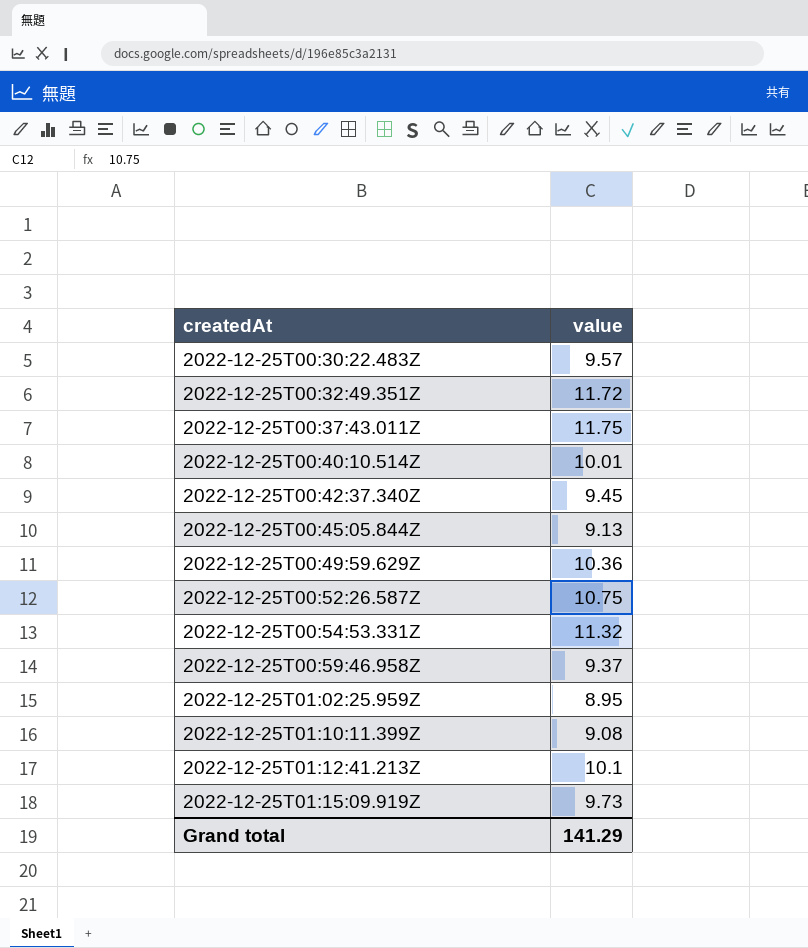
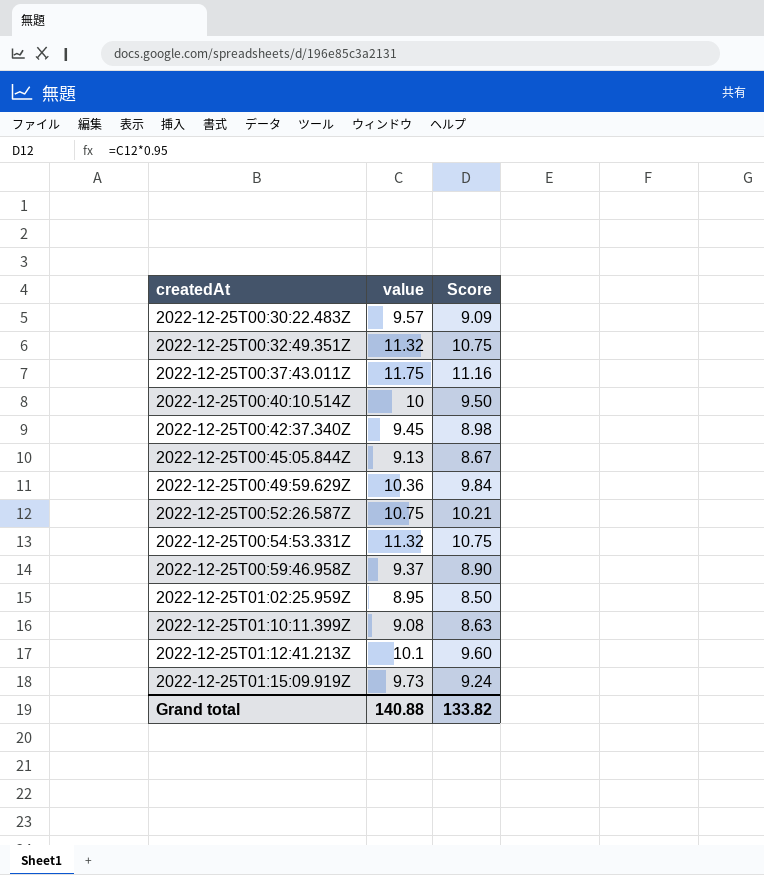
column Score | formula: none -> [value] * 0.95
2022-12-25T00:32:49.351Z | value: 11.72 -> 11.32
2022-12-25T00:40:10.514Z | value: 10.01 -> 10
Grand total | value: 141.29 -> 140.88

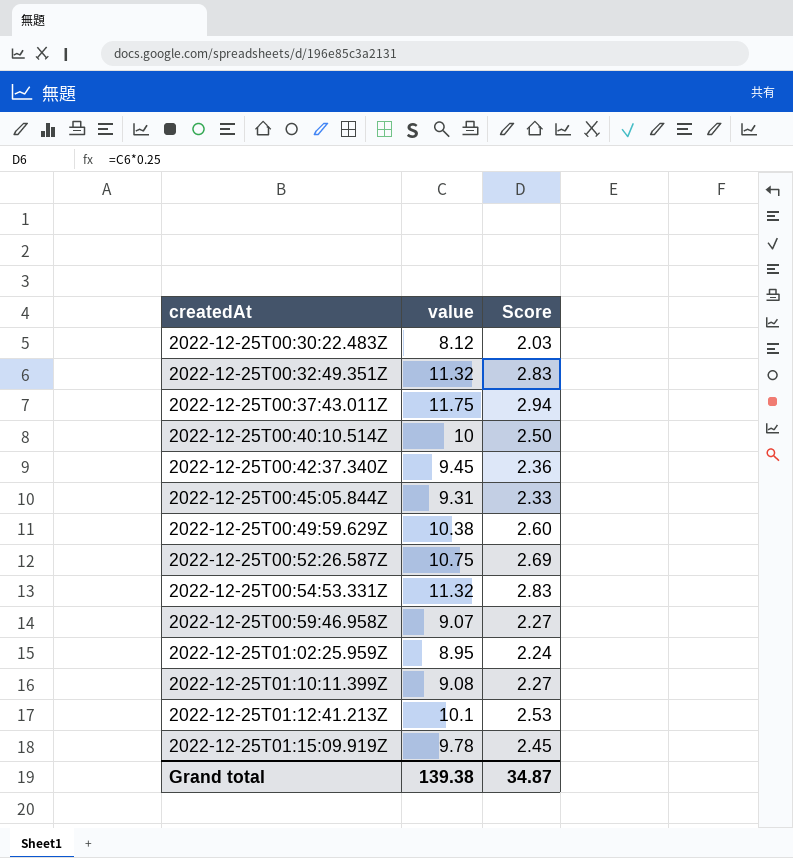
column Score | formula: [value] * 0.95 -> [value] * 0.25
2022-12-25T00:30:22.483Z | value: 9.57 -> 8.12
2022-12-25T00:45:05.844Z | value: 9.13 -> 9.31
2022-12-25T00:49:59.629Z | value: 10.36 -> 10.38
2022-12-25T00:59:46.958Z | value: 9.37 -> 9.07
2022-12-25T01:15:09.919Z | value: 9.73 -> 9.78
Grand total | value: 140.88 -> 139.38
Grand total | Score: 133.82 -> 34.87

